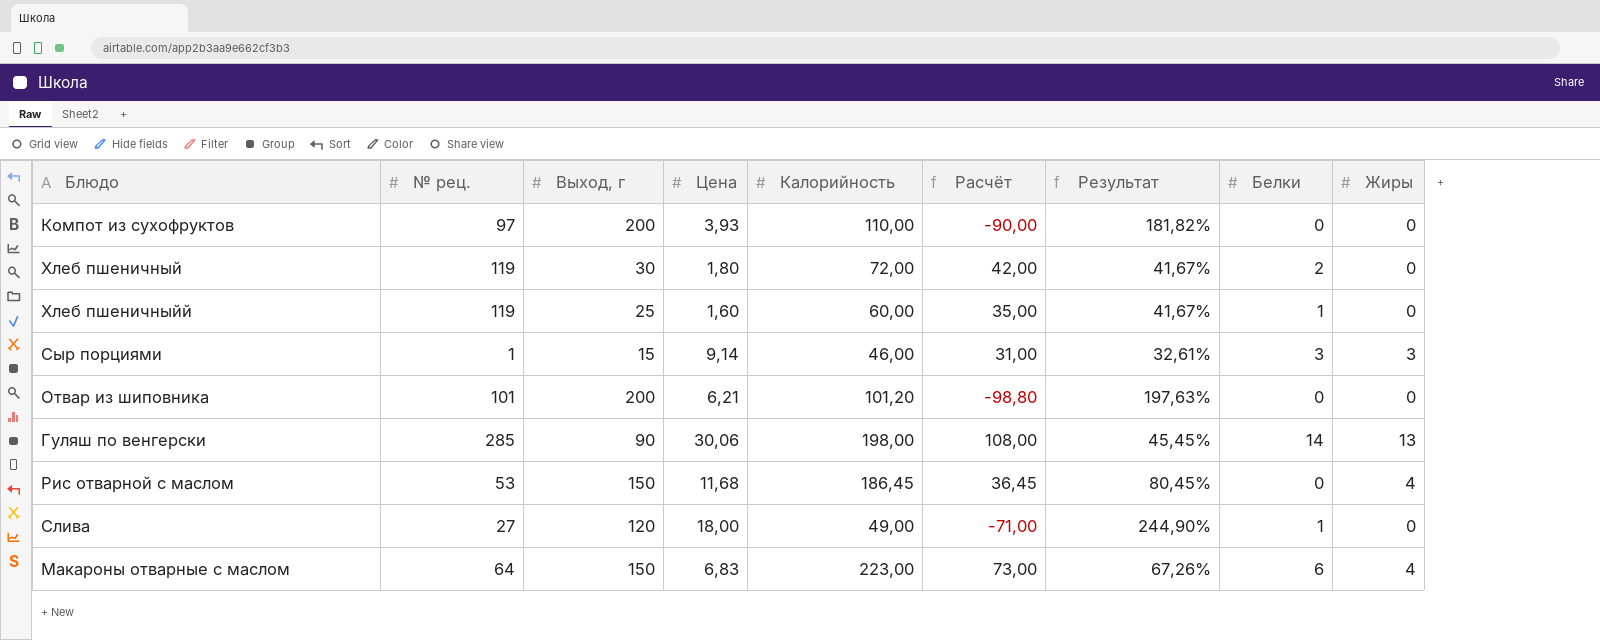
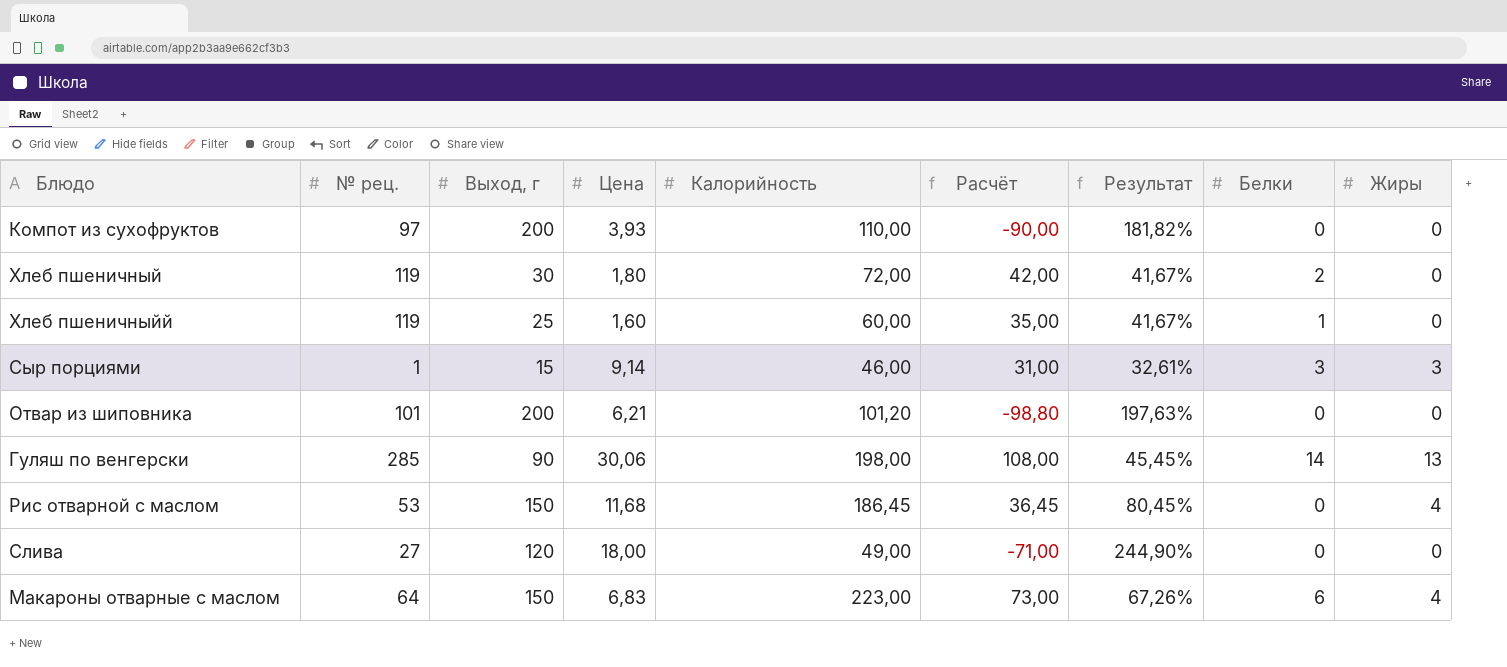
Слива | Белки: 1 -> 0

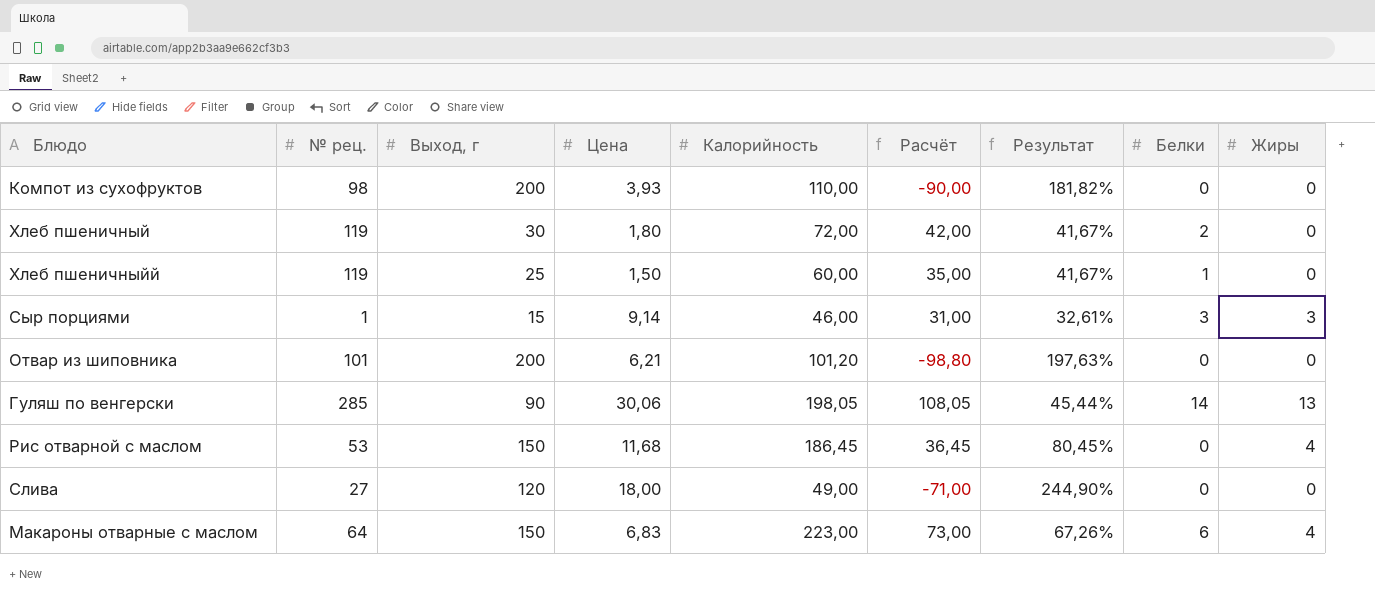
Компот из сухофруктов | № рец.: 97 -> 98
Хлеб пшеничныйй | Цена: 1,60 -> 1,50
Гуляш по венгерски | Калорийность: 198,00 -> 198,05
Гуляш по венгерски | Расчёт: 108,00 -> 108,05
Гуляш по венгерски | Результат: 45,45% -> 45,44%

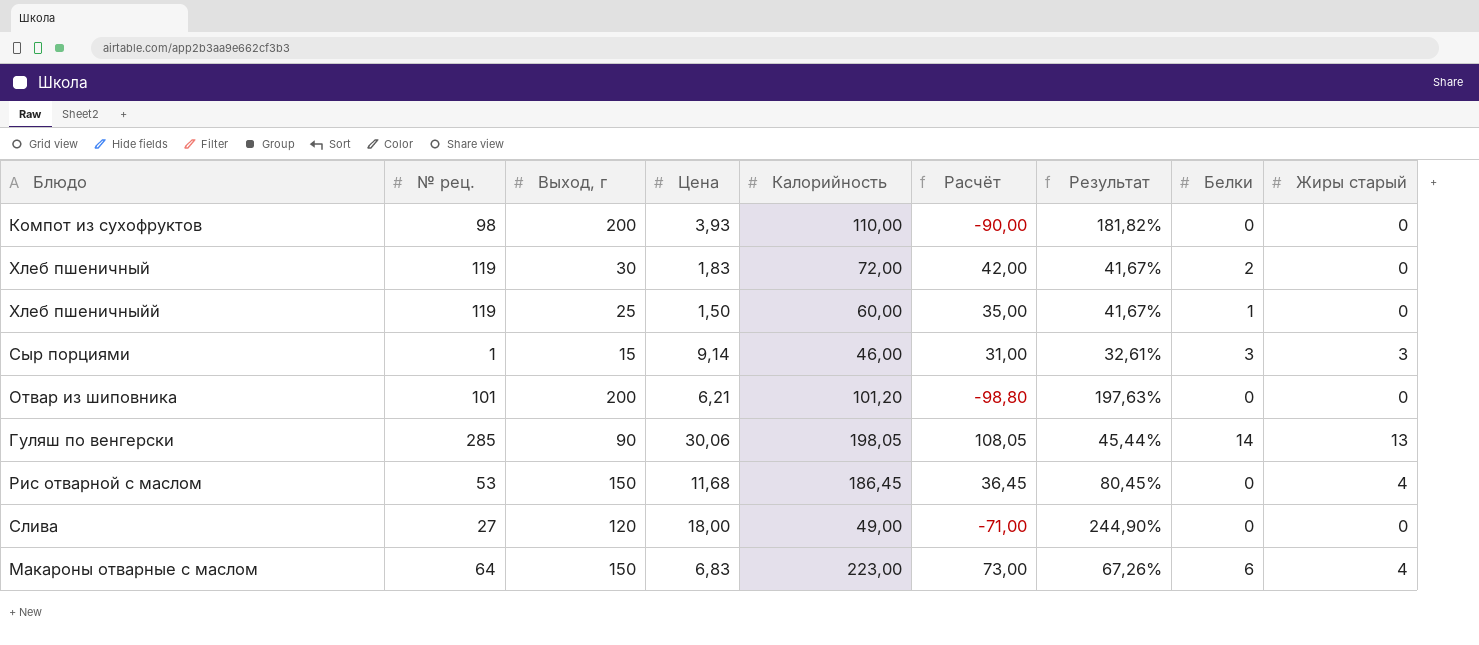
column name: Жиры -> Жиры старый
Хлеб пшеничный | Цена: 1,80 -> 1,83

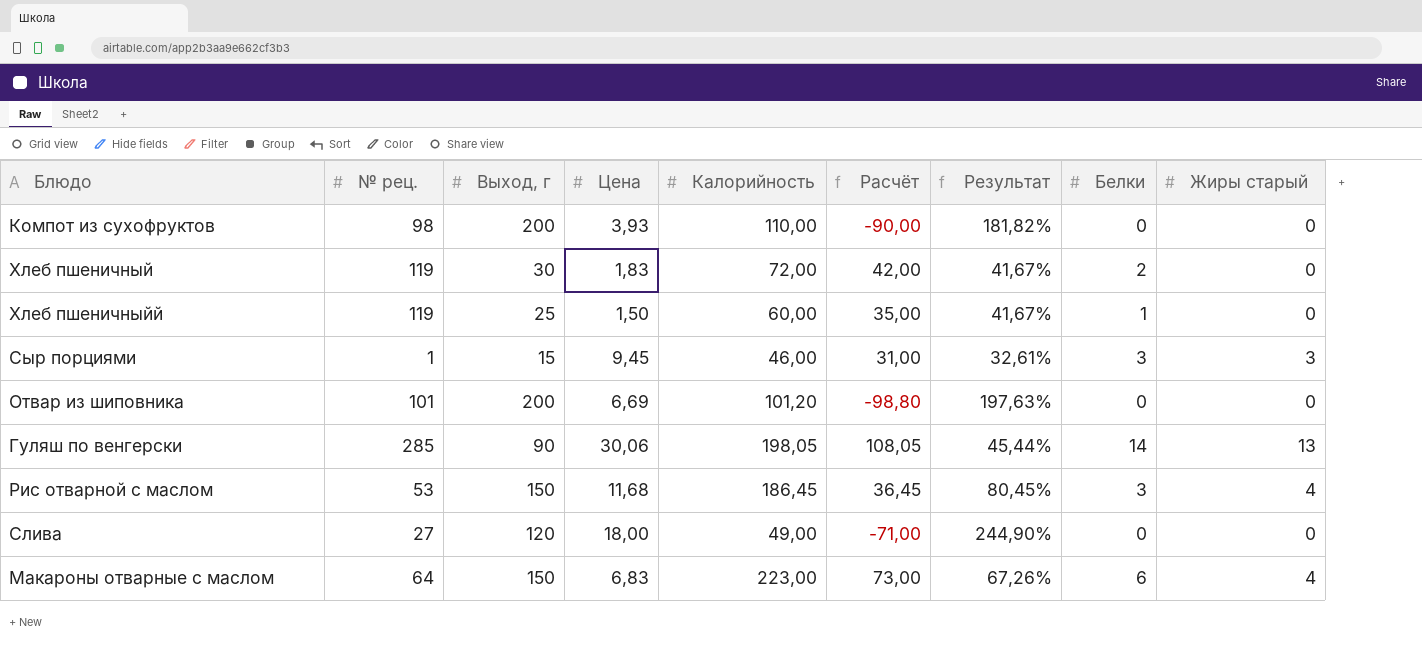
Сыр порциями | Цена: 9,14 -> 9,45
Отвар из шиповника | Цена: 6,21 -> 6,69
Рис отварной с маслом | Белки: 0 -> 3

